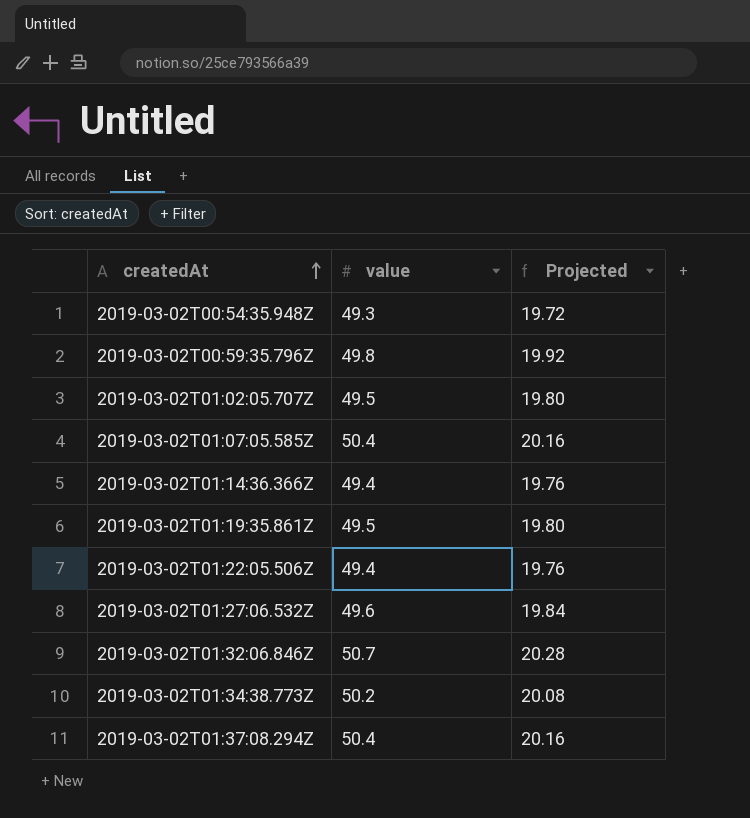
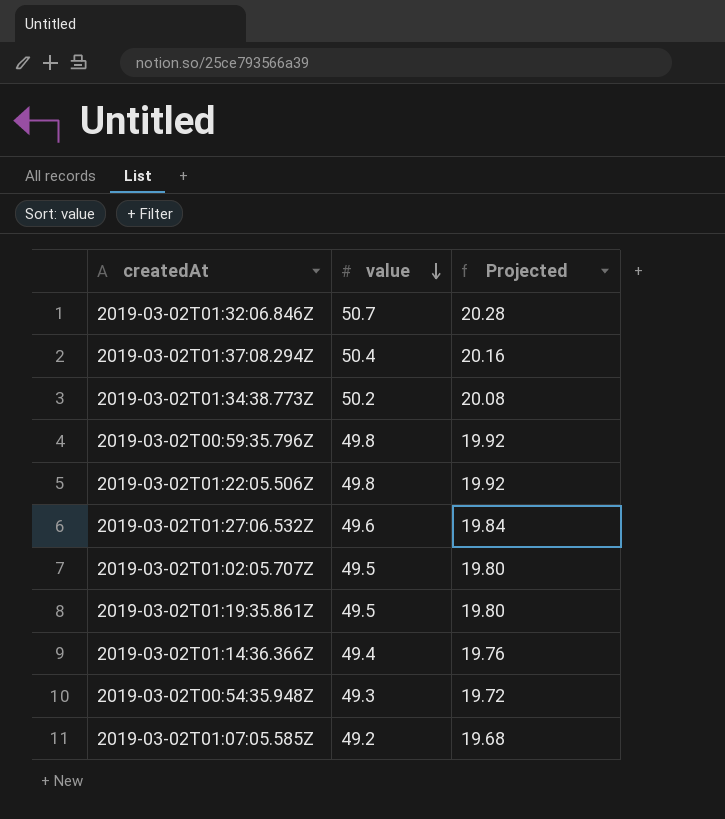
row order: createdAt ascending -> value descending
2019-03-02T01:22:05.506Z | value: 49.4 -> 49.8
2019-03-02T01:22:05.506Z | Projected: 19.76 -> 19.92
2019-03-02T01:07:05.585Z | value: 50.4 -> 49.2
2019-03-02T01:07:05.585Z | Projected: 20.16 -> 19.68

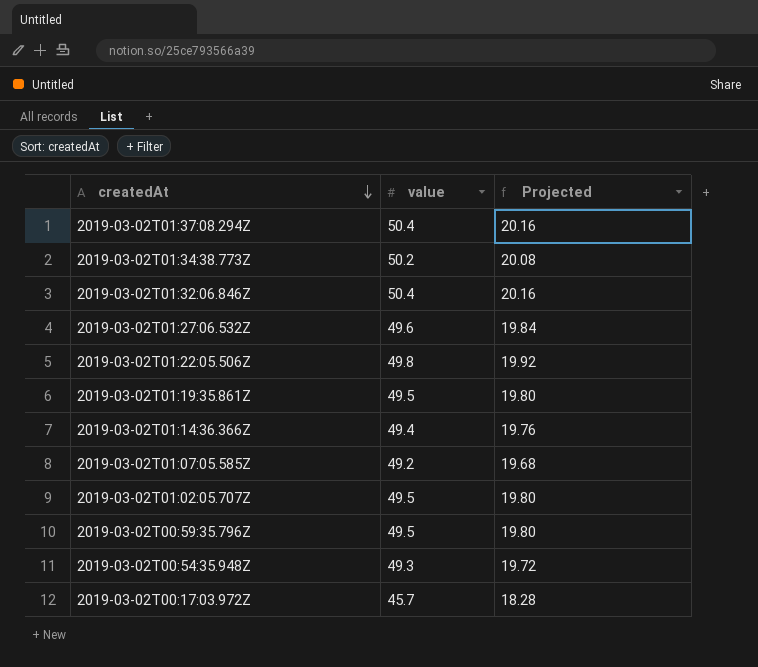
row order: value descending -> createdAt descending
2019-03-02T01:32:06.846Z | value: 50.7 -> 50.4
2019-03-02T01:32:06.846Z | Projected: 20.28 -> 20.16
2019-03-02T00:59:35.796Z | value: 49.8 -> 49.5
2019-03-02T00:59:35.796Z | Projected: 19.92 -> 19.80
row 2019-03-02T00:17:03.972Z: none -> 45.7 | 18.28

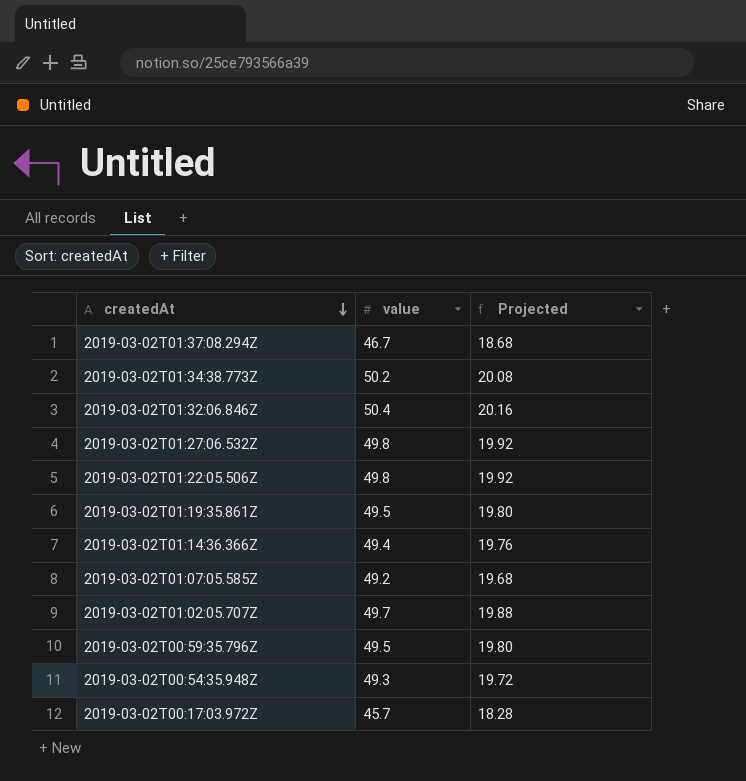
2019-03-02T01:37:08.294Z | value: 50.4 -> 46.7
2019-03-02T01:37:08.294Z | Projected: 20.16 -> 18.68
2019-03-02T01:27:06.532Z | value: 49.6 -> 49.8
2019-03-02T01:27:06.532Z | Projected: 19.84 -> 19.92
2019-03-02T01:02:05.707Z | value: 49.5 -> 49.7
2019-03-02T01:02:05.707Z | Projected: 19.80 -> 19.88

